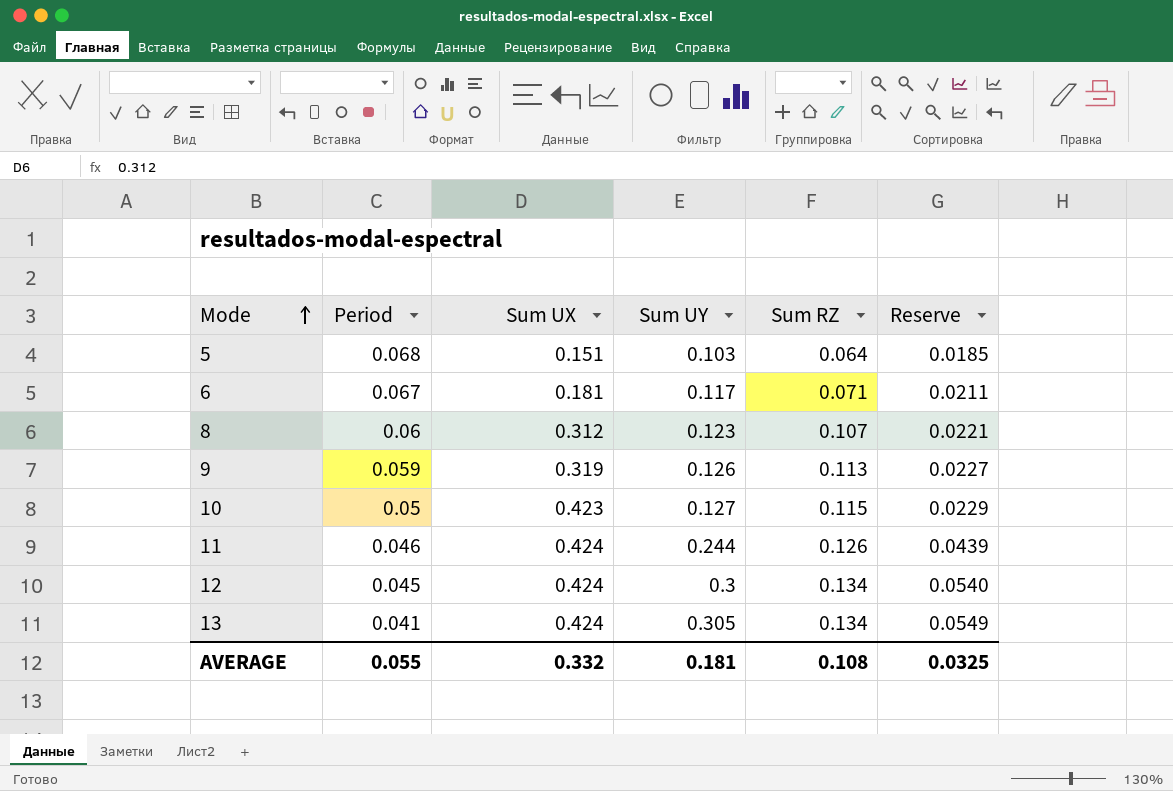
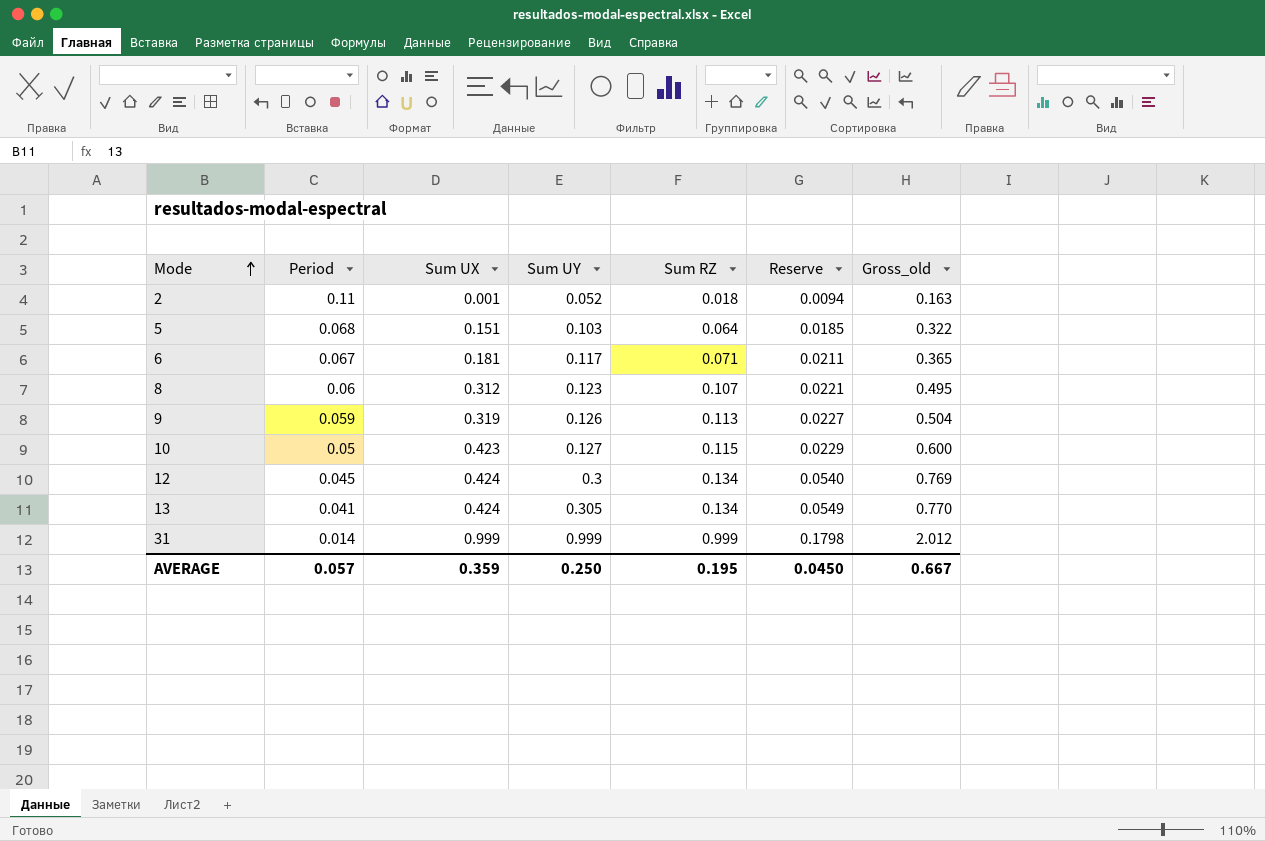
column Gross_old | formula: none -> [Period] + [Sum UX] + [Sum UY]
row 11: 0.046 | 0.424 | 0.244 | 0.126 | 0.0439 -> none
row 2: none -> 0.11 | 0.001 | 0.052 | 0.018 | 0.0094 | 0.163
row 31: none -> 0.014 | 0.999 | 0.999 | 0.999 | 0.1798 | 2.012
AVERAGE | Period: 0.055 -> 0.057
AVERAGE | Sum UX: 0.332 -> 0.359
AVERAGE | Sum UY: 0.181 -> 0.250
AVERAGE | Sum RZ: 0.108 -> 0.195
AVERAGE | Reserve: 0.0325 -> 0.0450

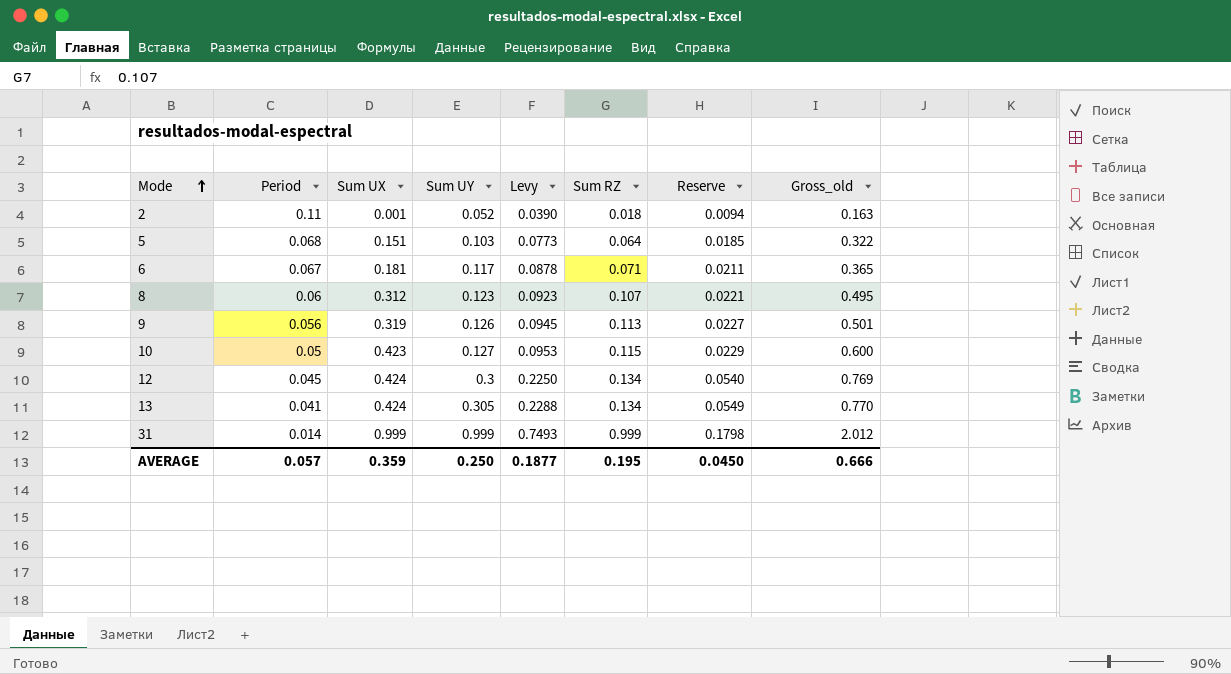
column Levy | formula: none -> [Sum UY] * 0.75
9 | Period: 0.059 -> 0.056
9 | Gross_old: 0.504 -> 0.501
AVERAGE | Gross_old: 0.667 -> 0.666

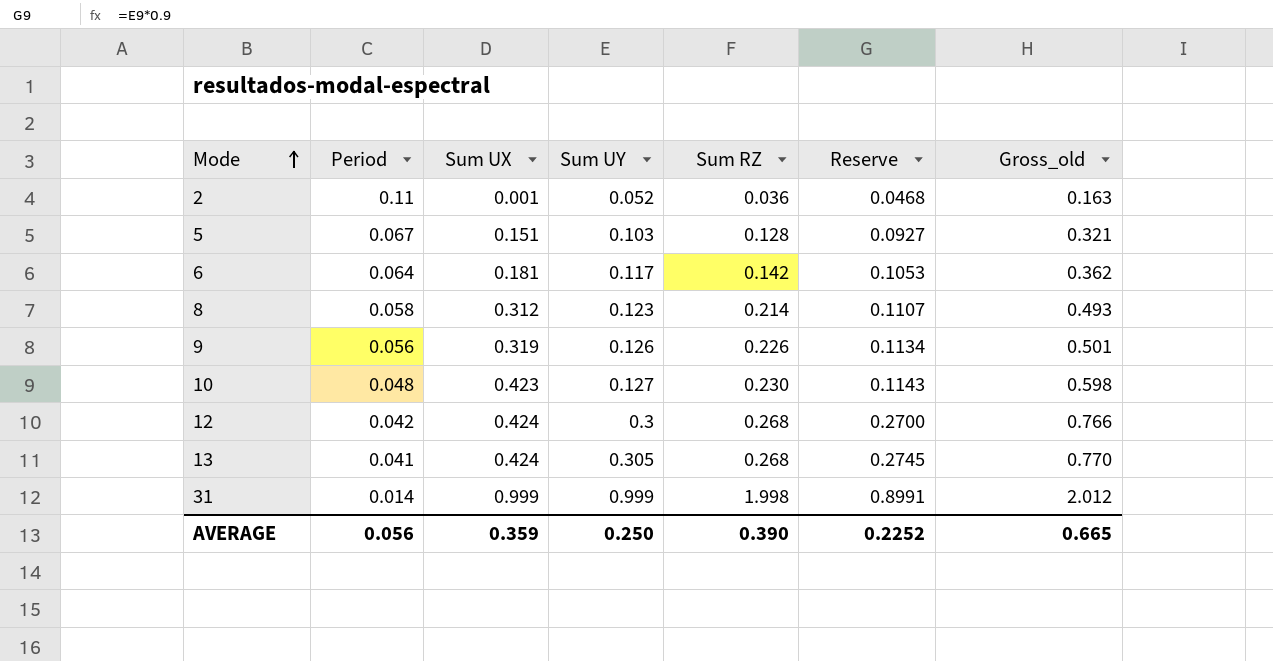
column Levy | formula: [Sum UY] * 0.75 -> none
column Reserve | formula: [Sum UY] * 0.18 -> [Sum UY] * 0.9
2 | Sum RZ: 0.018 -> 0.036
5 | Period: 0.068 -> 0.067
5 | Sum RZ: 0.064 -> 0.128
5 | Gross_old: 0.322 -> 0.321
6 | Period: 0.067 -> 0.064
6 | Sum RZ: 0.071 -> 0.142
6 | Gross_old: 0.365 -> 0.362
8 | Period: 0.06 -> 0.058
8 | Sum RZ: 0.107 -> 0.214
8 | Gross_old: 0.495 -> 0.493
9 | Sum RZ: 0.113 -> 0.226
10 | Period: 0.05 -> 0.048
10 | Sum RZ: 0.115 -> 0.230
10 | Gross_old: 0.600 -> 0.598
12 | Period: 0.045 -> 0.042
12 | Sum RZ: 0.134 -> 0.268
12 | Gross_old: 0.769 -> 0.766
13 | Sum RZ: 0.134 -> 0.268
31 | Sum RZ: 0.999 -> 1.998
AVERAGE | Period: 0.057 -> 0.056
AVERAGE | Sum RZ: 0.195 -> 0.390
AVERAGE | Reserve: 0.0450 -> 0.2252
AVERAGE | Gross_old: 0.666 -> 0.665

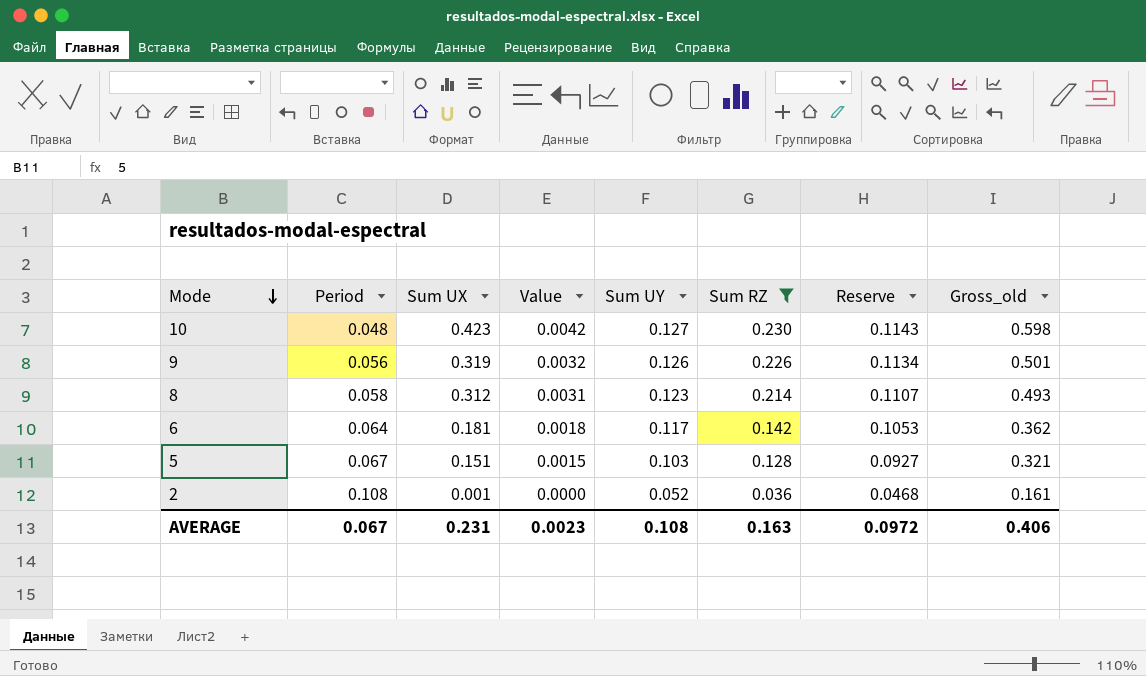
filter: none -> Sum RZ <= 0.230
row order: Mode ascending -> Mode descending
column Value | formula: none -> [Sum UX] * 0.01
2 | Period: 0.11 -> 0.108
2 | Gross_old: 0.163 -> 0.161
AVERAGE | Period: 0.056 -> 0.067
AVERAGE | Sum UX: 0.359 -> 0.231
AVERAGE | Sum UY: 0.250 -> 0.108
AVERAGE | Sum RZ: 0.390 -> 0.163
AVERAGE | Reserve: 0.2252 -> 0.0972
AVERAGE | Gross_old: 0.665 -> 0.406

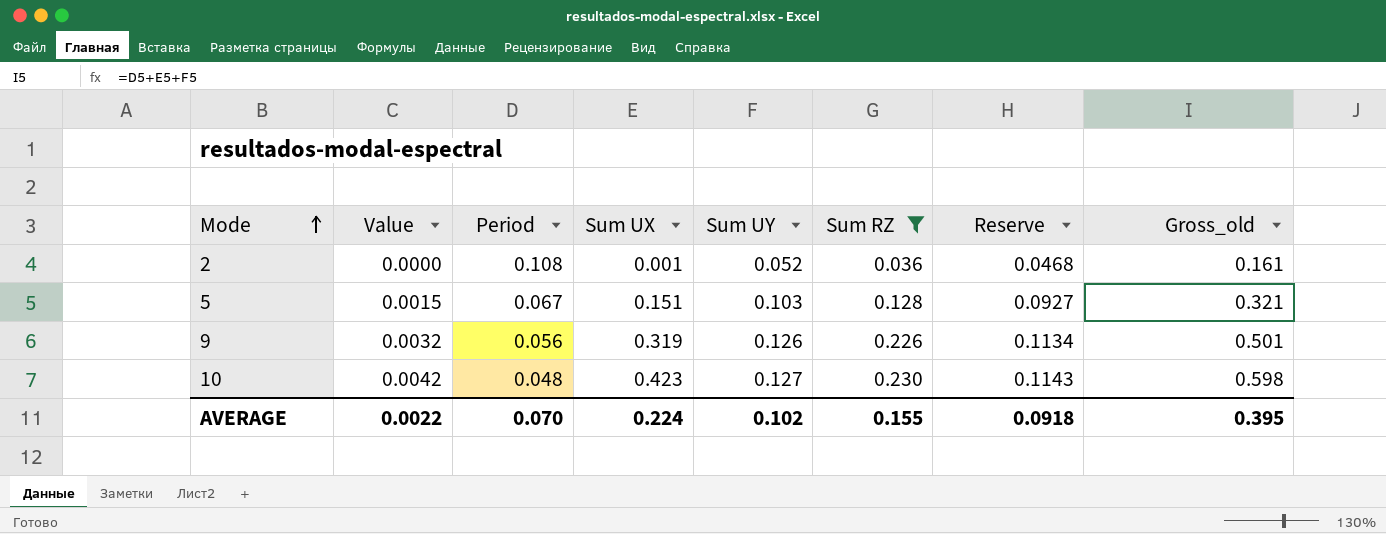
row order: Mode descending -> Mode ascending
column Value | position: 4 -> 2
row 8: 0.058 | 0.312 | 0.0031 | 0.123 | 0.214 | 0.1107 | 0.493 -> none
row 6: 0.064 | 0.181 | 0.0018 | 0.117 | 0.142 | 0.1053 | 0.362 -> none
AVERAGE | Value: 0.0023 -> 0.0022
AVERAGE | Period: 0.067 -> 0.070
AVERAGE | Sum UX: 0.231 -> 0.224
AVERAGE | Sum UY: 0.108 -> 0.102
AVERAGE | Sum RZ: 0.163 -> 0.155
AVERAGE | Reserve: 0.0972 -> 0.0918
AVERAGE | Gross_old: 0.406 -> 0.395

